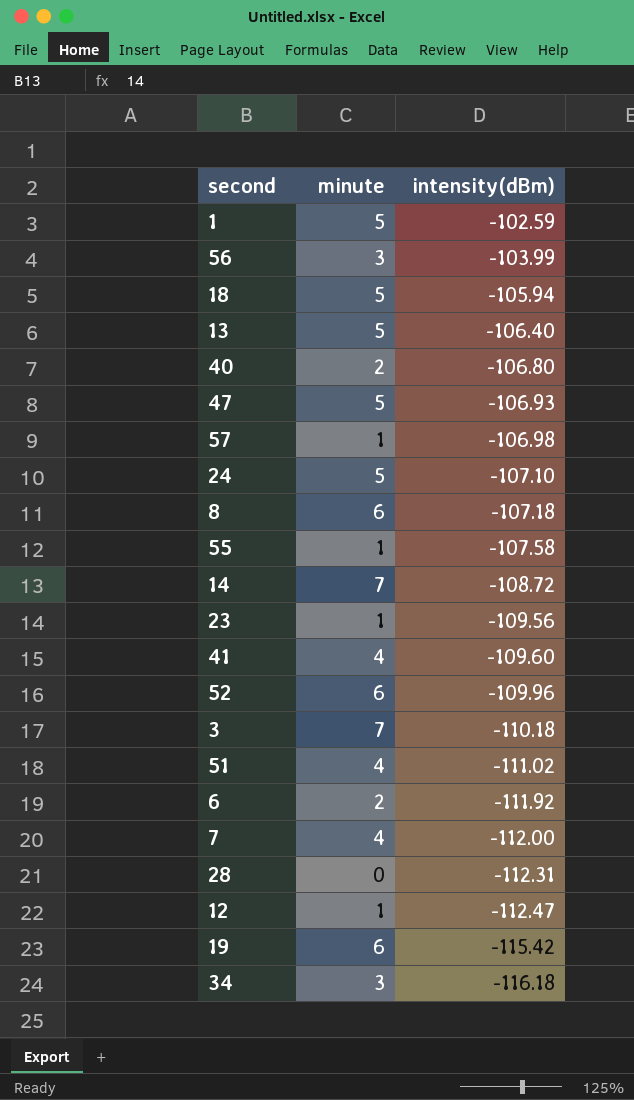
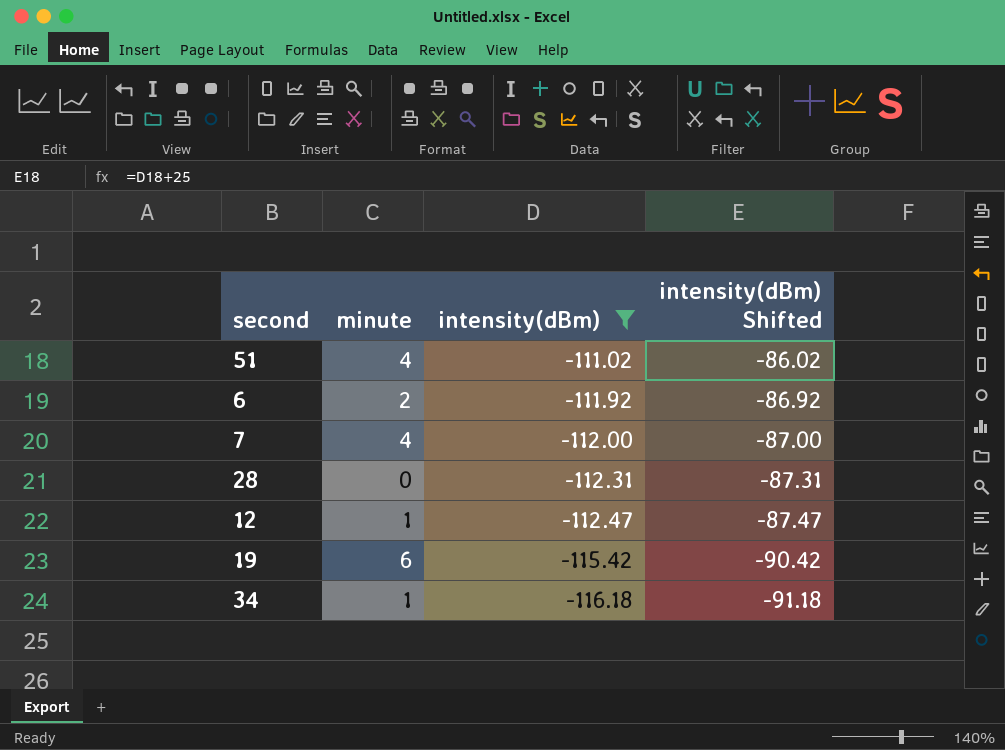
filter: none -> intensity(dBm) <= -111.02
column intensity(dBm) Shifted | formula: none -> [intensity(dBm)] + 25
34 | minute: 3 -> 1

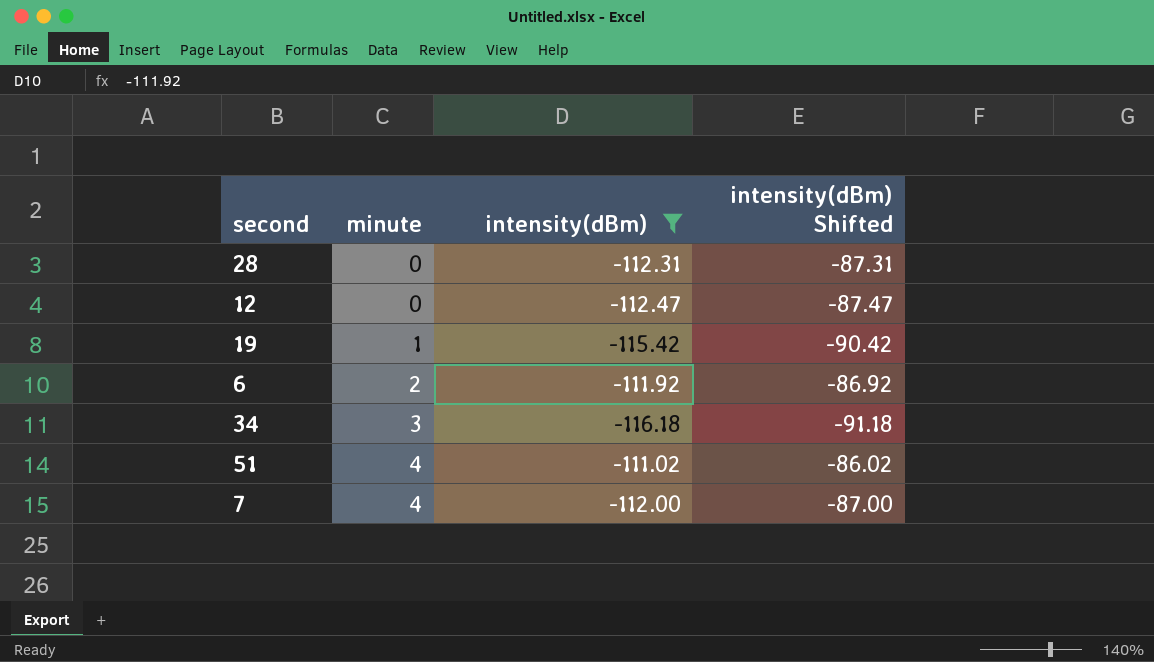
row order: intensity(dBm) descending -> minute ascending
12 | minute: 1 -> 0
19 | minute: 6 -> 1
34 | minute: 1 -> 3

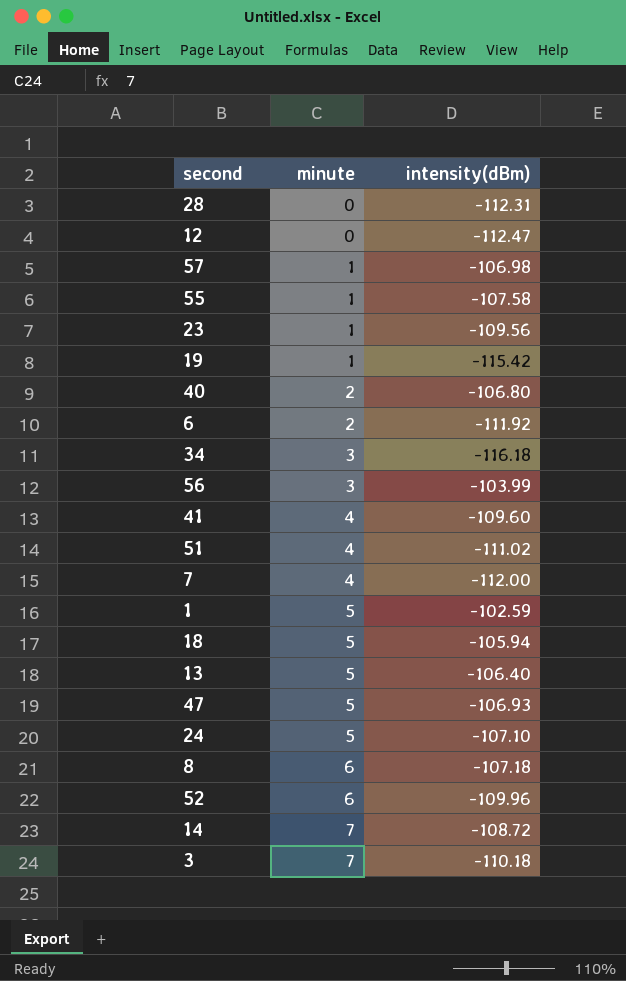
filter: intensity(dBm) <= -111.02 -> none
column intensity(dBm) Shifted | formula: [intensity(dBm)] + 25 -> none

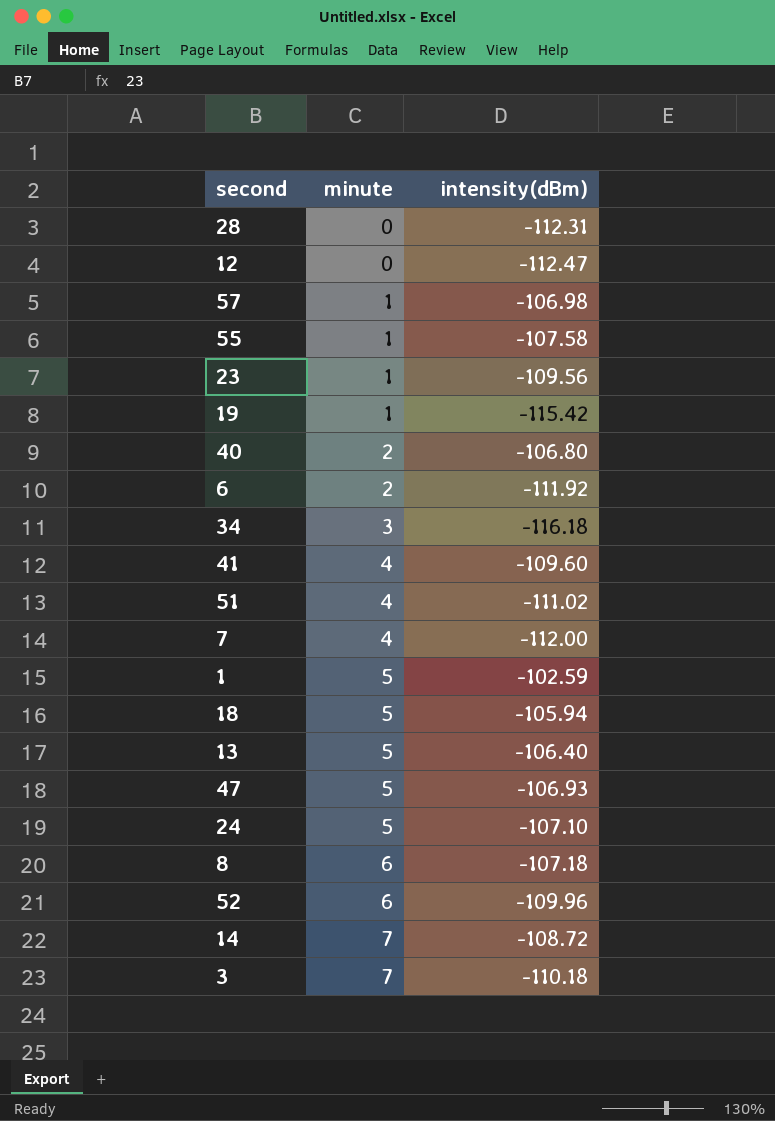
row 56: 3 | -103.99 -> none

